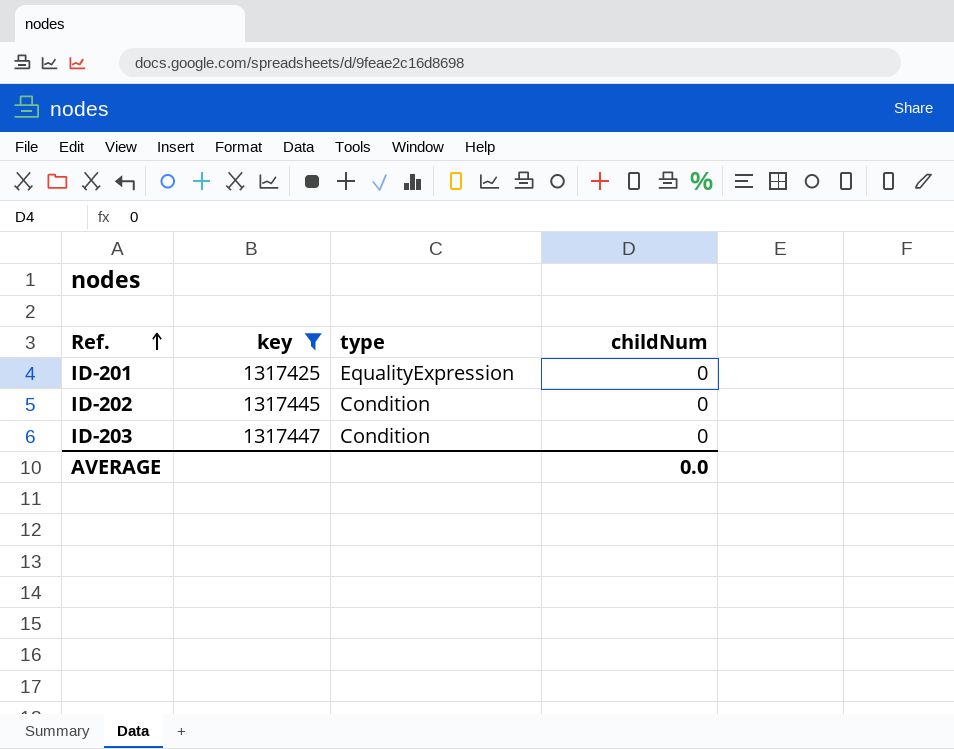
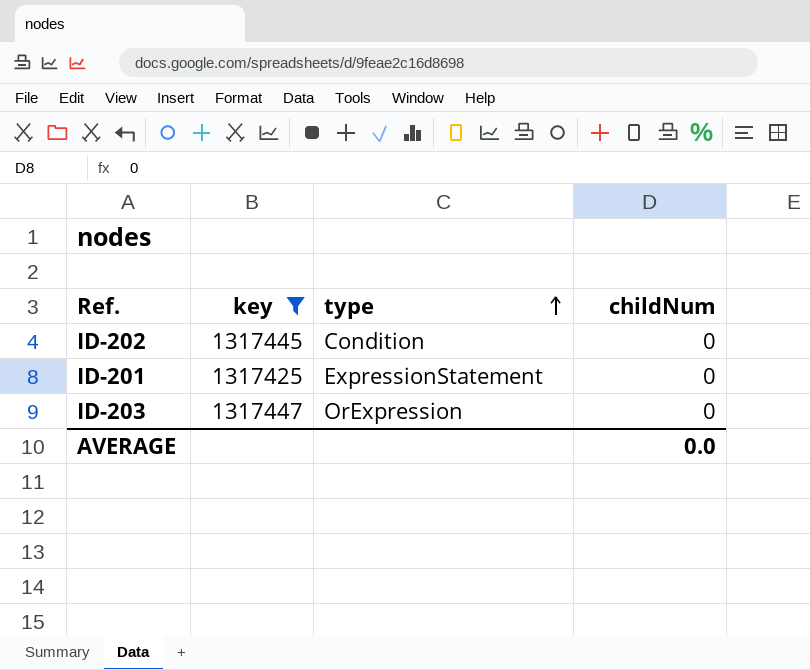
row order: Ref. ascending -> type ascending
ID-201 | type: EqualityExpression -> ExpressionStatement
ID-203 | type: Condition -> OrExpression

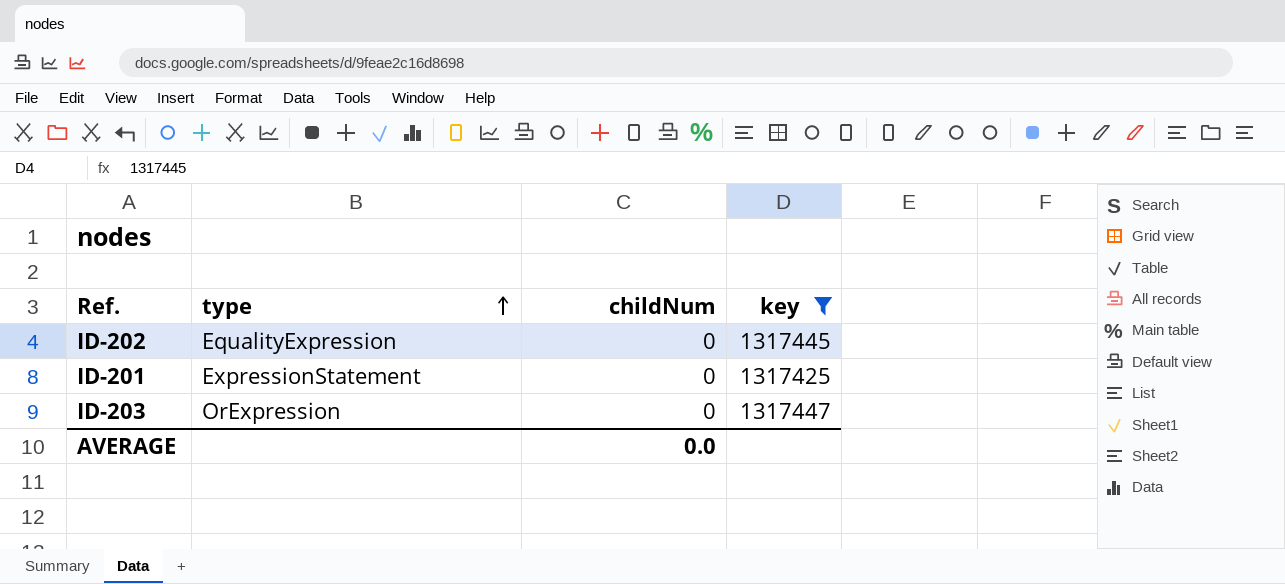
column key | position: 2 -> 4
ID-202 | type: Condition -> EqualityExpression

